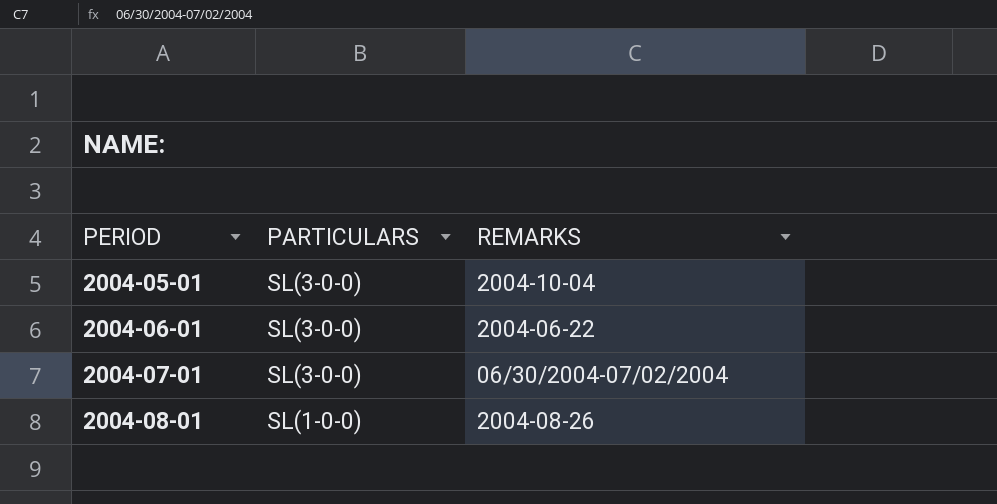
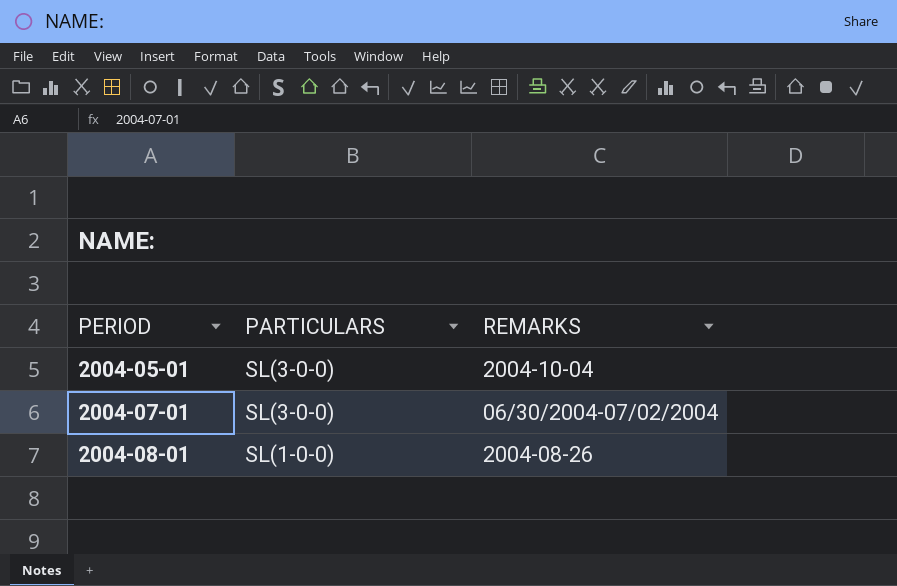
row 2004-06-01: SL(3-0-0) | 2004-06-22 -> none

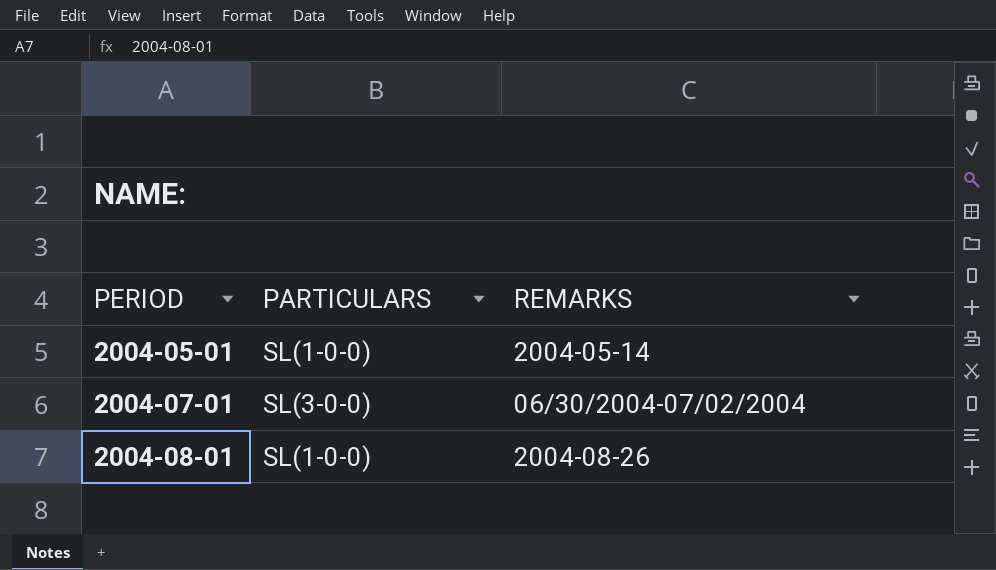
2004-05-01 | PARTICULARS: SL(3-0-0) -> SL(1-0-0)
2004-05-01 | REMARKS: 2004-10-04 -> 2004-05-14

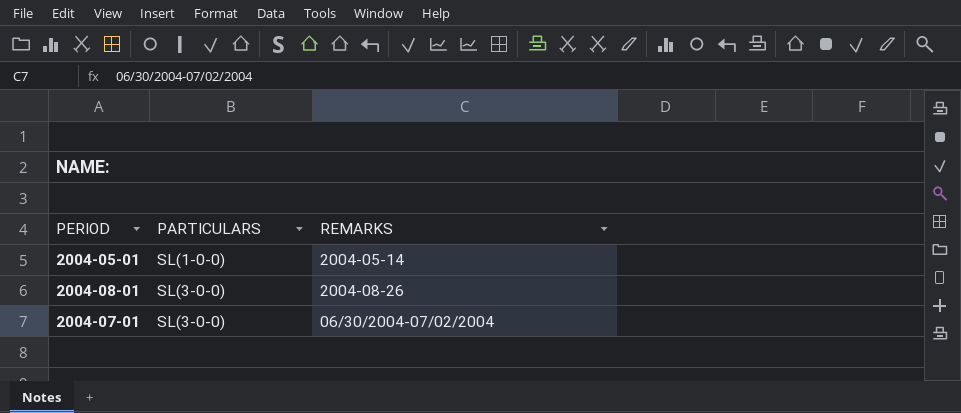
row order: PERIOD ascending -> PARTICULARS ascending
2004-08-01 | PARTICULARS: SL(1-0-0) -> SL(3-0-0)

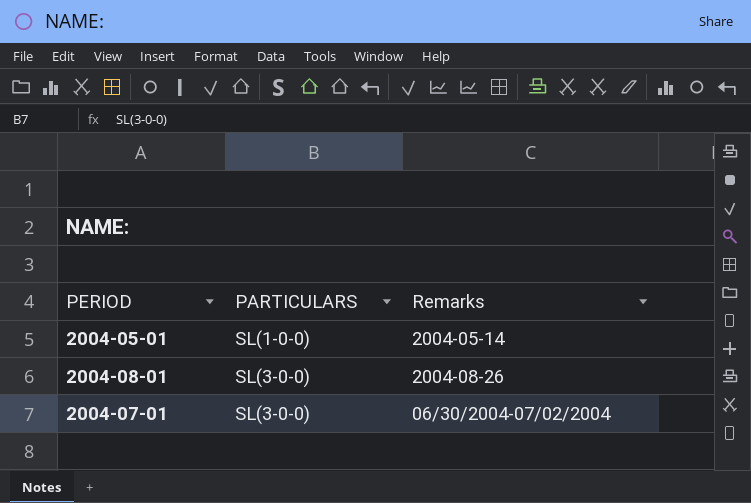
column name: REMARKS -> Remarks

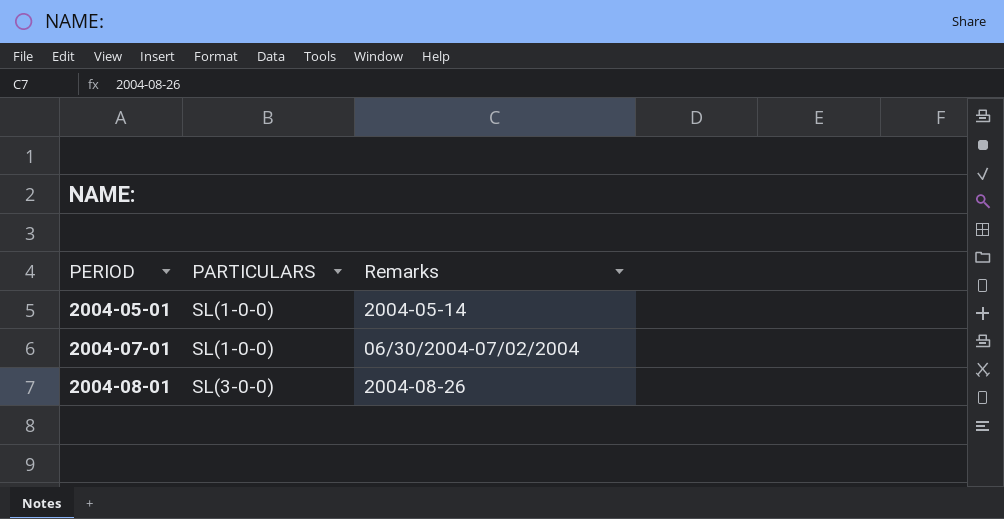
row order: PARTICULARS ascending -> PERIOD ascending
2004-07-01 | PARTICULARS: SL(3-0-0) -> SL(1-0-0)

